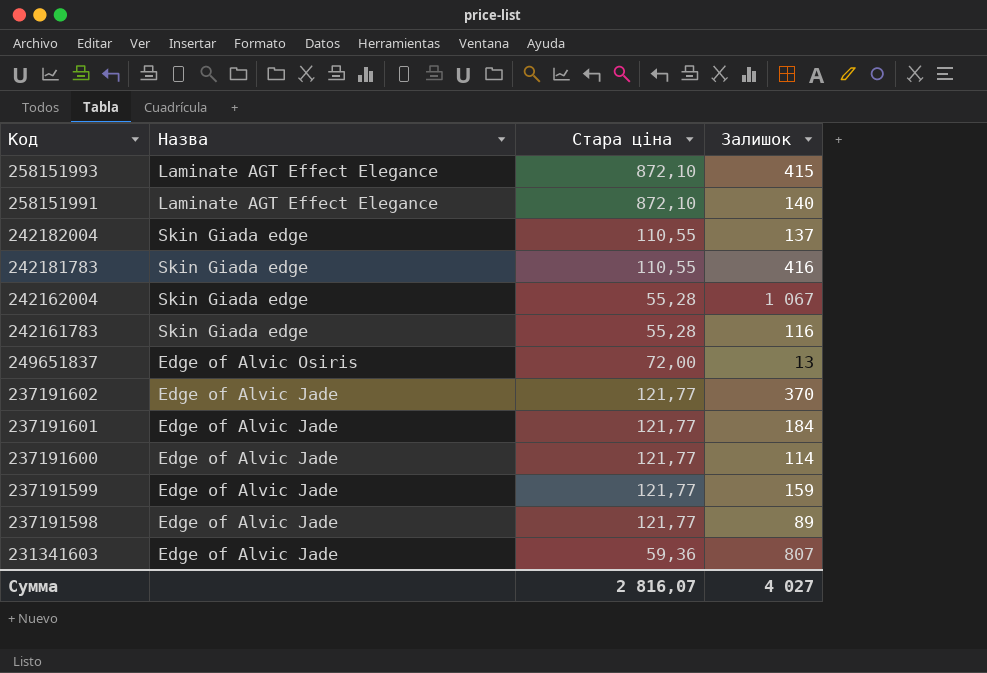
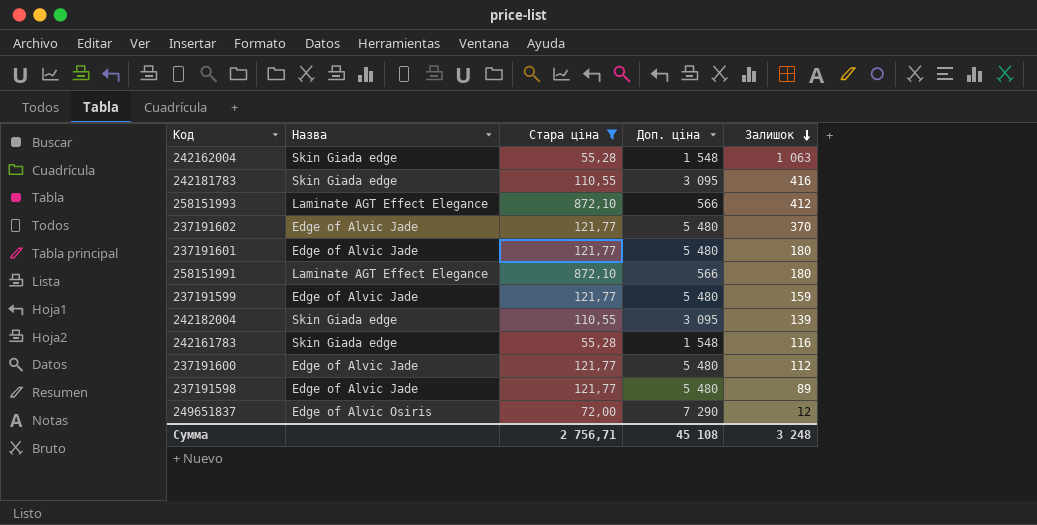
filter: none -> Стара ціна != 59,36
row order: none -> Залишок descending
column Доп. ціна | position: none -> 4
242162004 | Залишок: 1 067 -> 1 063
258151993 | Залишок: 415 -> 412
237191601 | Залишок: 184 -> 180
258151991 | Залишок: 140 -> 180
242182004 | Залишок: 137 -> 139
237191600 | Залишок: 114 -> 112
249651837 | Залишок: 13 -> 12
Сумма | Стара ціна: 2 816,07 -> 2 756,71
Сумма | Залишок: 4 027 -> 3 248

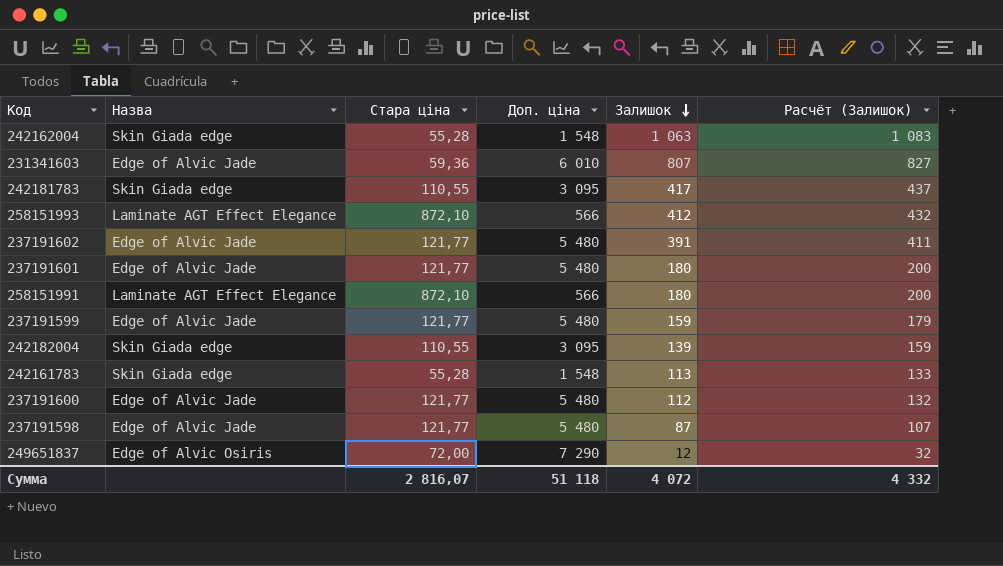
filter: Стара ціна != 59,36 -> none
column Расчёт (Залишок) | formula: none -> [Залишок] + 20
242181783 | Залишок: 416 -> 417
237191602 | Залишок: 370 -> 391
242161783 | Залишок: 116 -> 113
237191598 | Залишок: 89 -> 87
Сумма | Стара ціна: 2 756,71 -> 2 816,07
Сумма | Доп. ціна: 45 108 -> 51 118
Сумма | Залишок: 3 248 -> 4 072

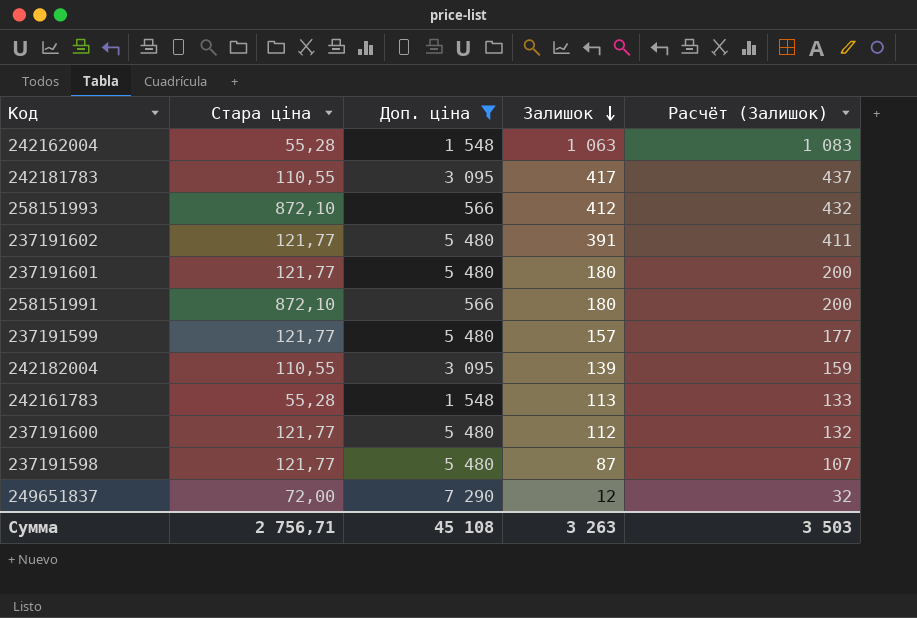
filter: none -> Доп. ціна != 6 010
column Назва | position: 2 -> none
237191599 | Залишок: 159 -> 157
237191599 | Расчёт (Залишок): 179 -> 177
Сумма | Стара ціна: 2 816,07 -> 2 756,71
Сумма | Доп. ціна: 51 118 -> 45 108
Сумма | Залишок: 4 072 -> 3 263
Сумма | Расчёт (Залишок): 4 332 -> 3 503

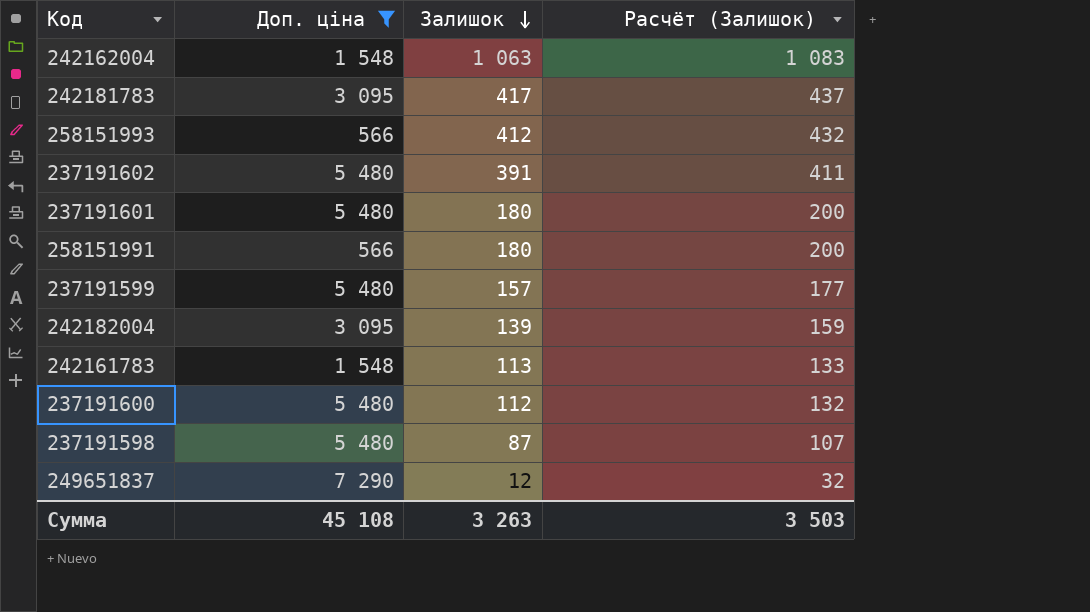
column Стара ціна | position: 2 -> none

